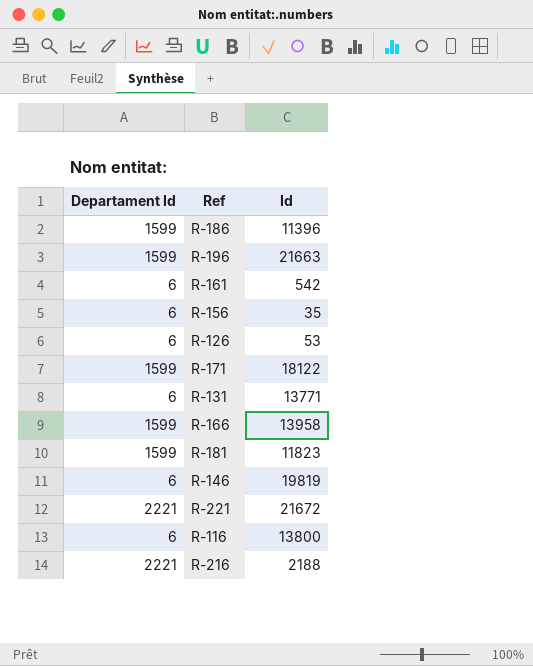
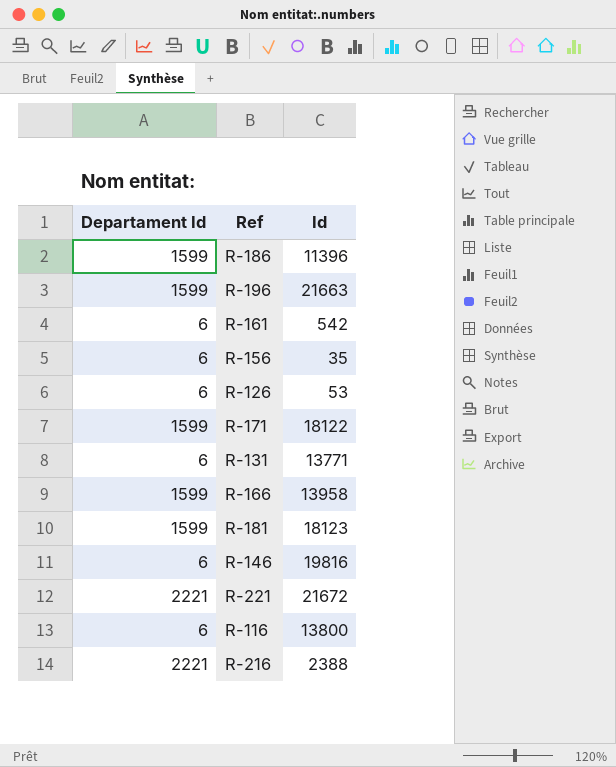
R-181 | Id: 11823 -> 18123
R-146 | Id: 19819 -> 19816
R-216 | Id: 2188 -> 2388

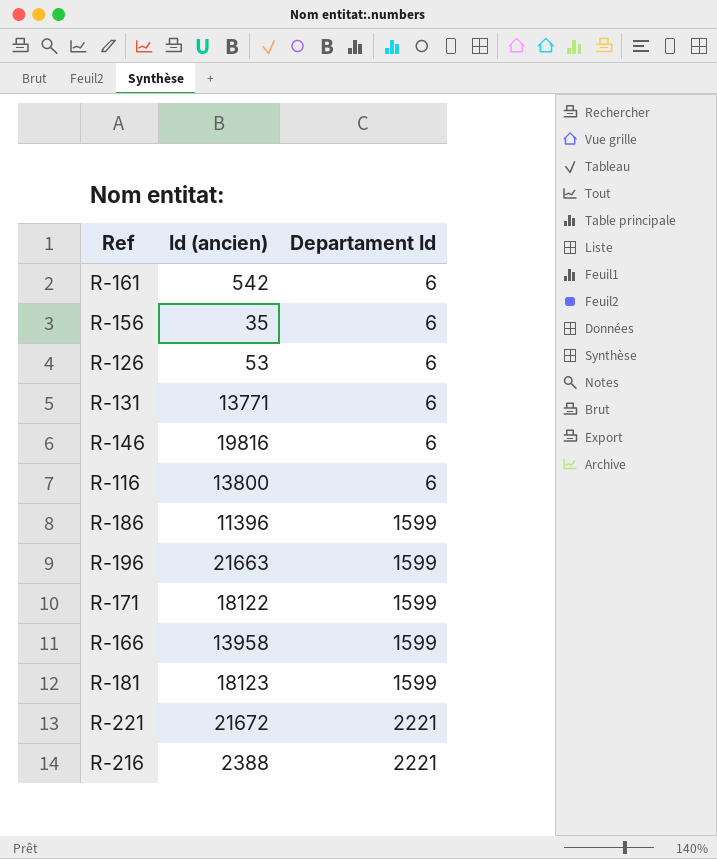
row order: none -> Departament Id ascending
column name: Id -> Id (ancien)
column Departament Id | position: 1 -> 3

